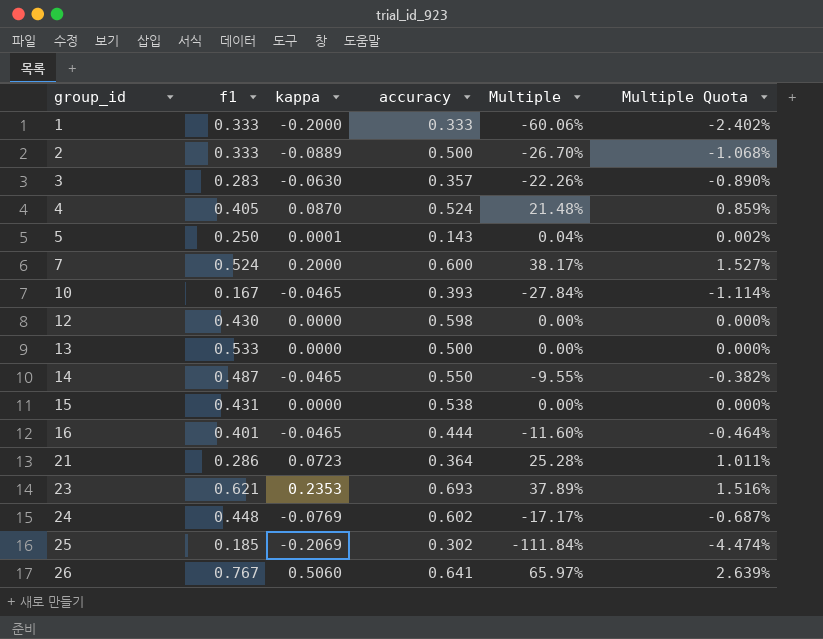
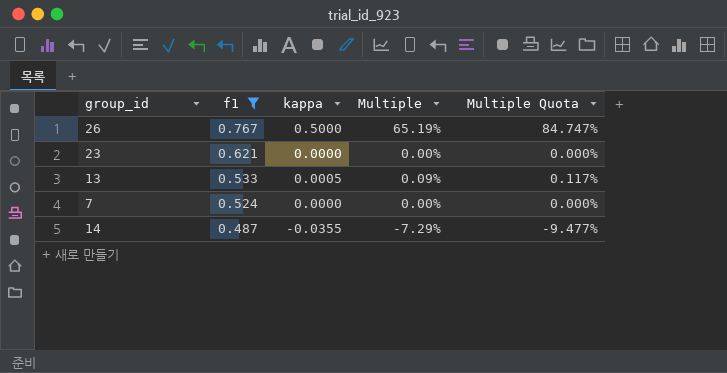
filter: none -> f1 >= 0.487
row order: group_id ascending -> f1 descending
column accuracy | position: 4 -> none
column Multiple Quota | formula: [Multiple] * 0.04 -> [Multiple] * 1.3
26 | kappa: 0.5060 -> 0.5000
26 | Multiple: 65.97% -> 65.19%
23 | kappa: 0.2353 -> 0.0000
23 | Multiple: 37.89% -> 0.00%
13 | kappa: 0.0000 -> 0.0005
13 | Multiple: 0.00% -> 0.09%
7 | kappa: 0.2000 -> 0.0000
7 | Multiple: 38.17% -> 0.00%
14 | kappa: -0.0465 -> -0.0355
14 | Multiple: -9.55% -> -7.29%

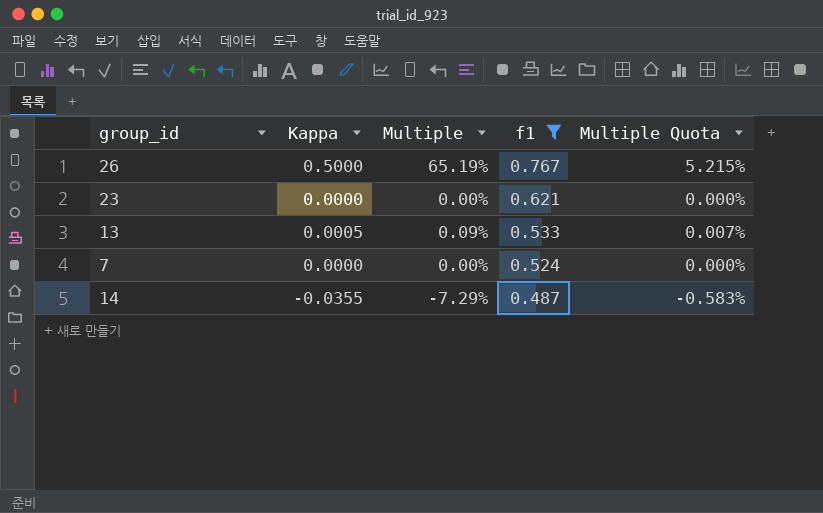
column name: kappa -> Kappa
column f1 | position: 2 -> 4
column Multiple Quota | formula: [Multiple] * 1.3 -> [Multiple] * 0.08

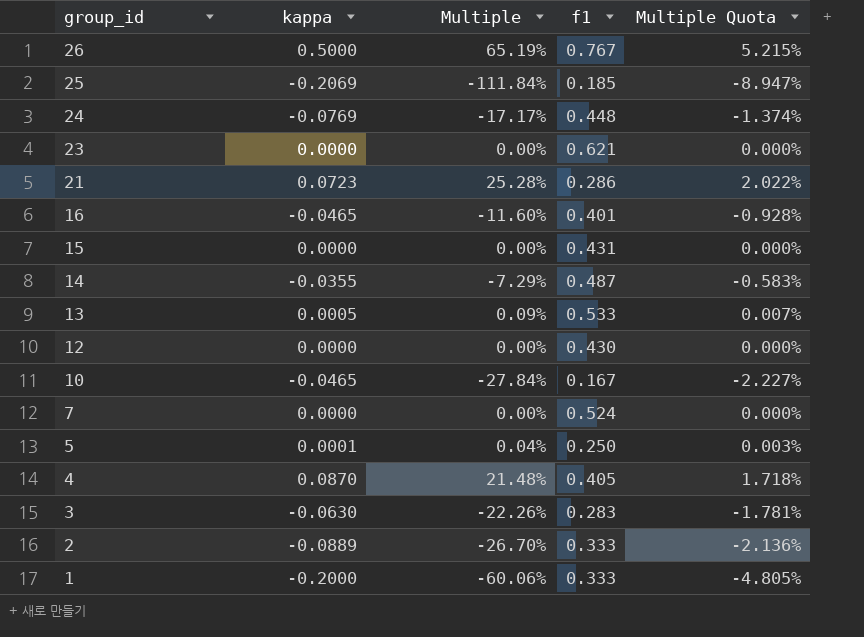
filter: f1 >= 0.487 -> none
row order: f1 descending -> group_id descending
column name: Kappa -> kappa

